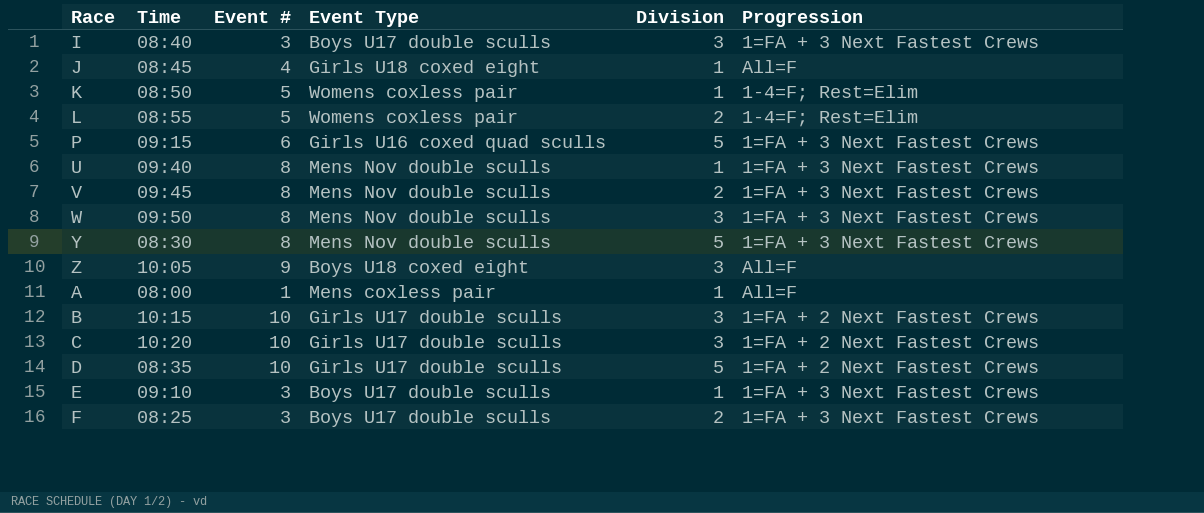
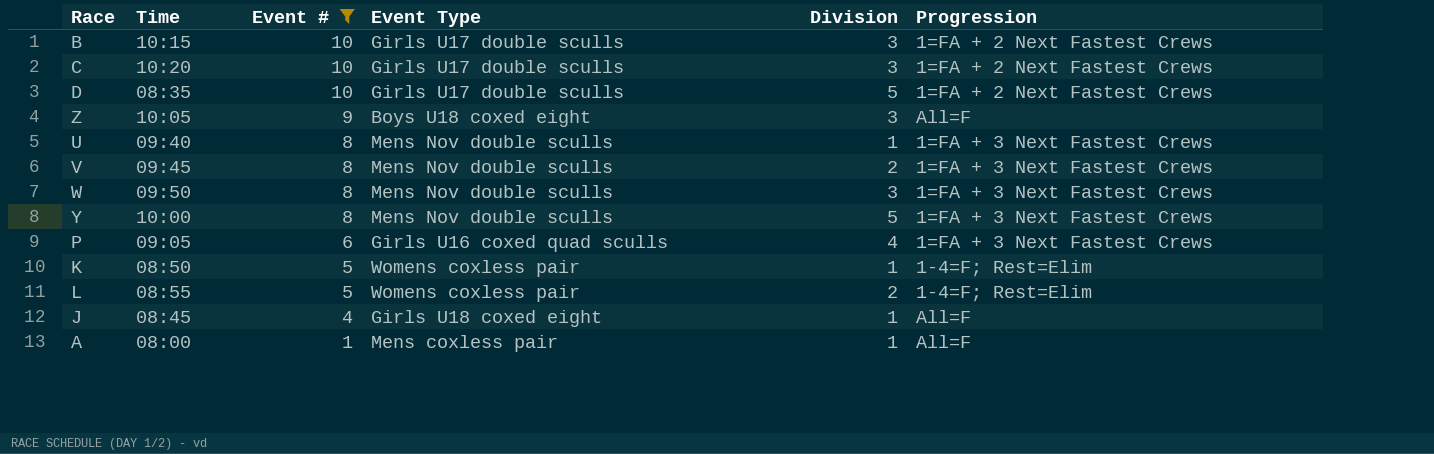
filter: none -> Event # != 3
row order: none -> Event # descending
Y | Time: 08:30 -> 10:00
P | Time: 09:15 -> 09:05
P | Division: 5 -> 4

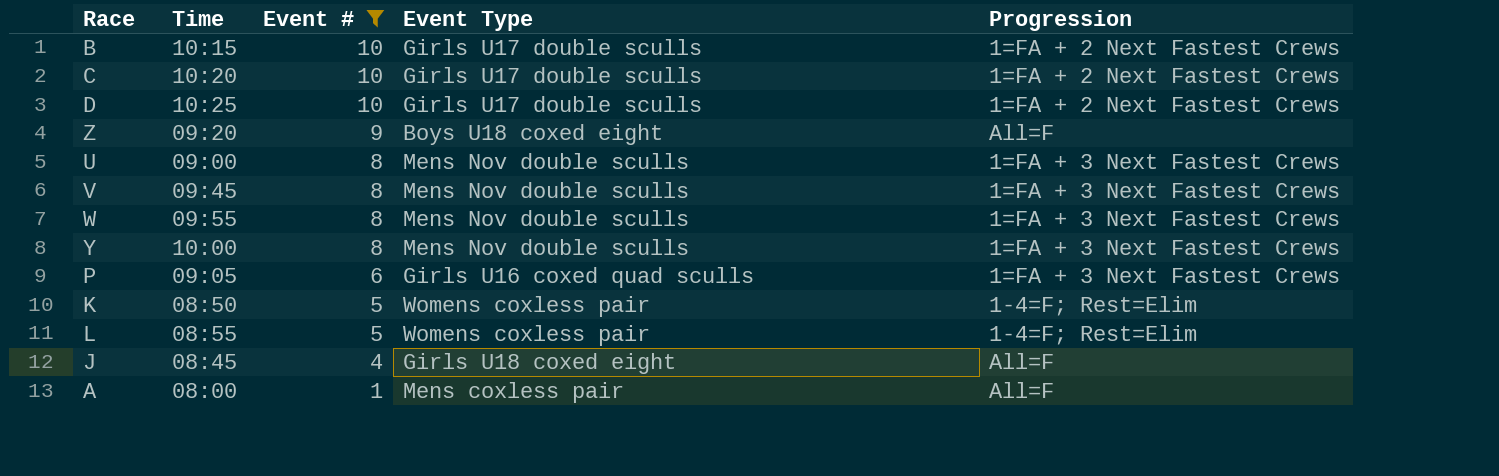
column Division | position: 5 -> none
D | Time: 08:35 -> 10:25
Z | Time: 10:05 -> 09:20
U | Time: 09:40 -> 09:00
W | Time: 09:50 -> 09:55

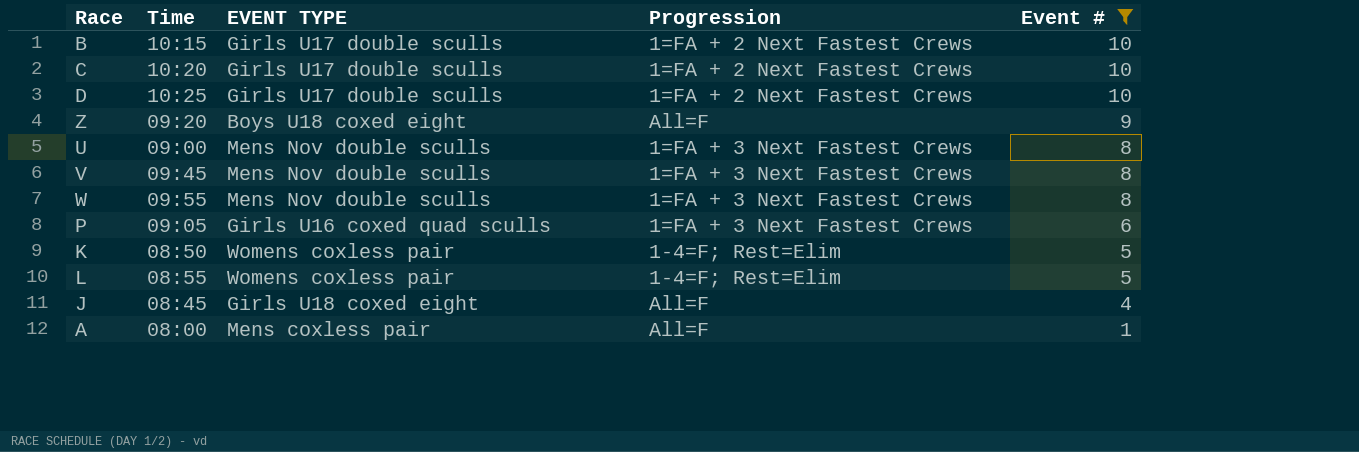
column name: Event Type -> EVENT TYPE
column Event # | position: 3 -> 5
row Y: 10:00 | 8 | Mens Nov double sculls | 1=FA + 3 Next Fastest Crews -> none

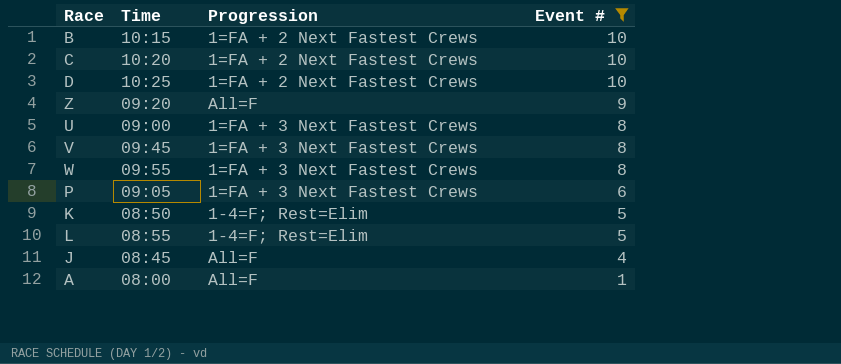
column EVENT TYPE | position: 3 -> none

